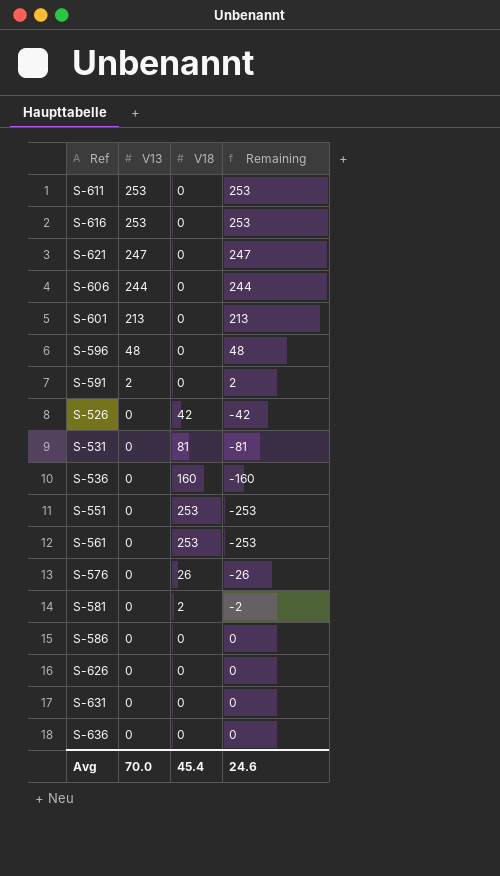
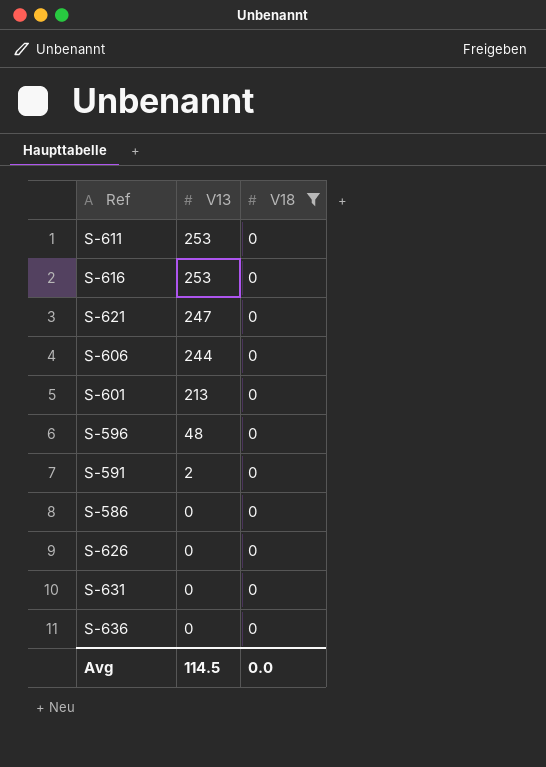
filter: none -> V18 = 0
column Remaining | formula: [V13] - [V18] -> none
Avg | V13: 70.0 -> 114.5
Avg | V18: 45.4 -> 0.0

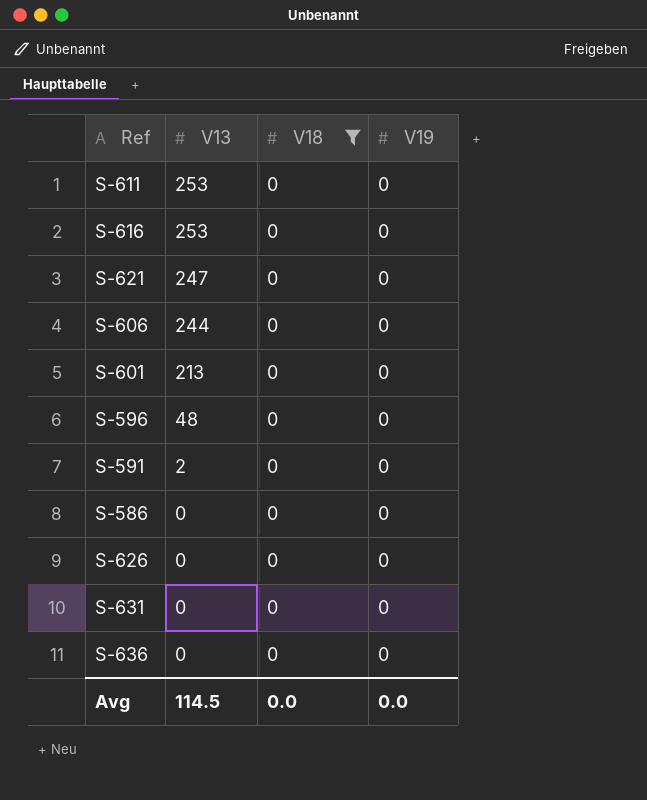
column V19 | position: none -> 4

